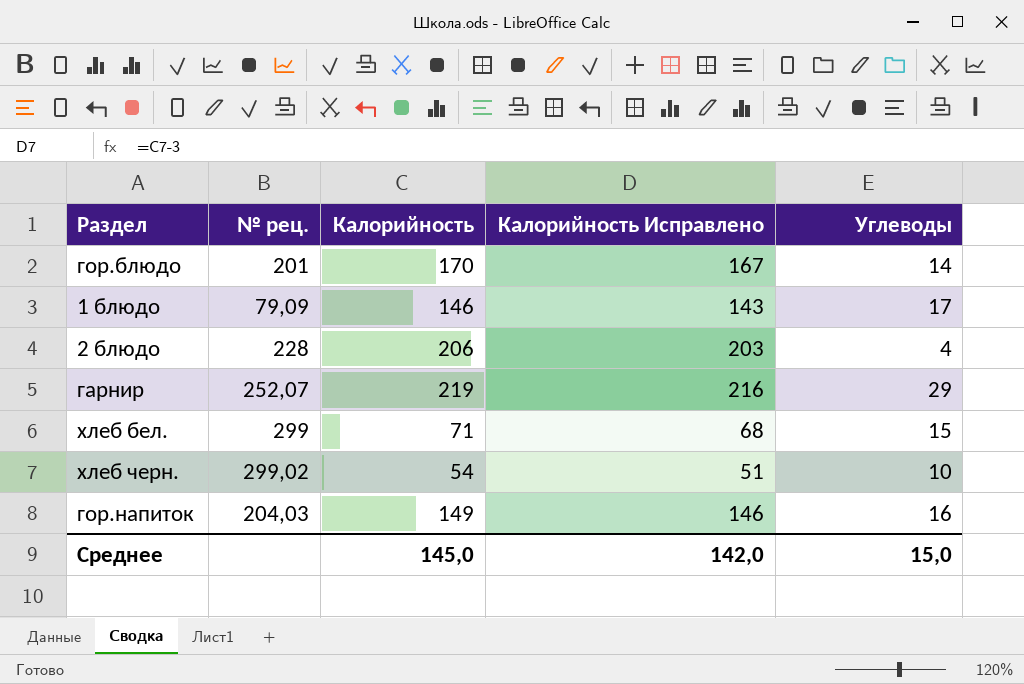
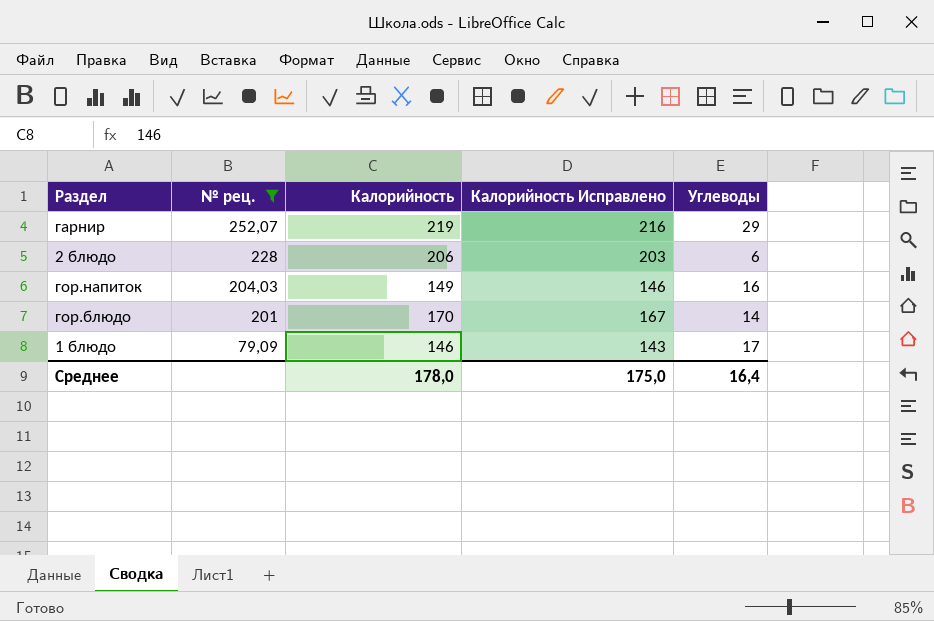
filter: none -> № рец. <= 252,07
row order: none -> № рец. descending
2 блюдо | Углеводы: 4 -> 6
Среднее | Калорийность: 145,0 -> 178,0
Среднее | Калорийность Исправлено: 142,0 -> 175,0
Среднее | Углеводы: 15,0 -> 16,4

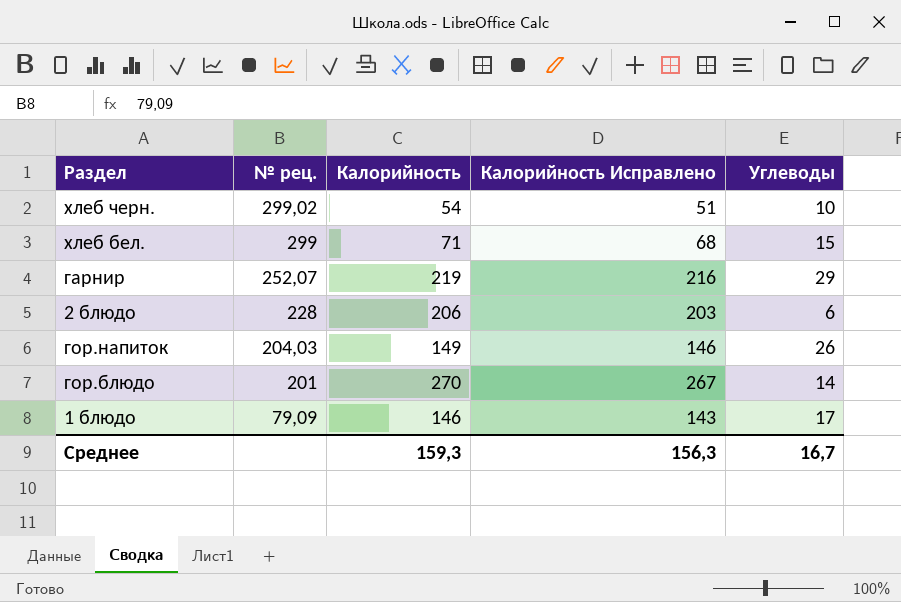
filter: № рец. <= 252,07 -> none
гор.напиток | Углеводы: 16 -> 26
гор.блюдо | Калорийность: 170 -> 270
гор.блюдо | Калорийность Исправлено: 167 -> 267
Среднее | Калорийность: 178,0 -> 159,3
Среднее | Калорийность Исправлено: 175,0 -> 156,3
Среднее | Углеводы: 16,4 -> 16,7

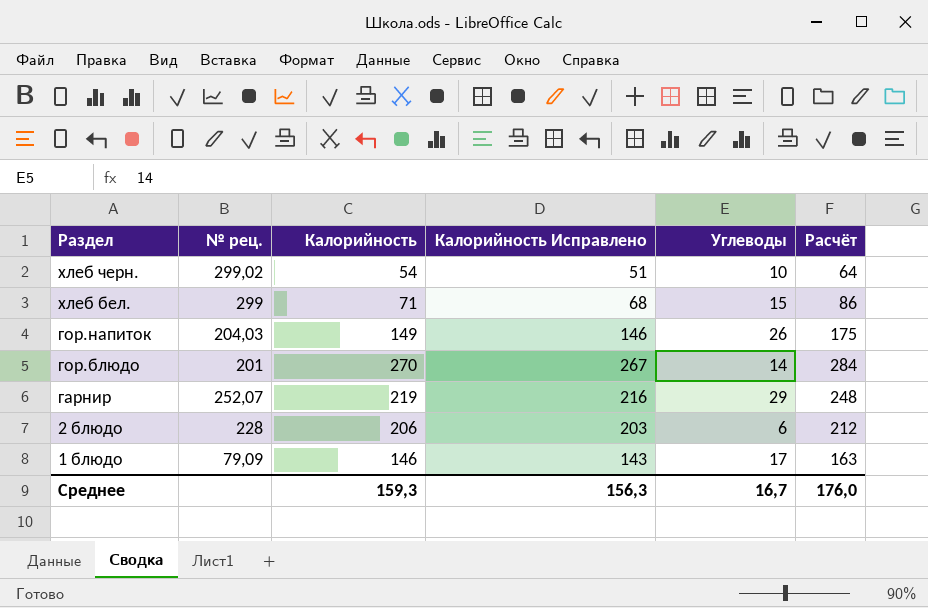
row order: № рец. descending -> Раздел descending
column Расчёт | formula: none -> [Калорийность] + [Углеводы]

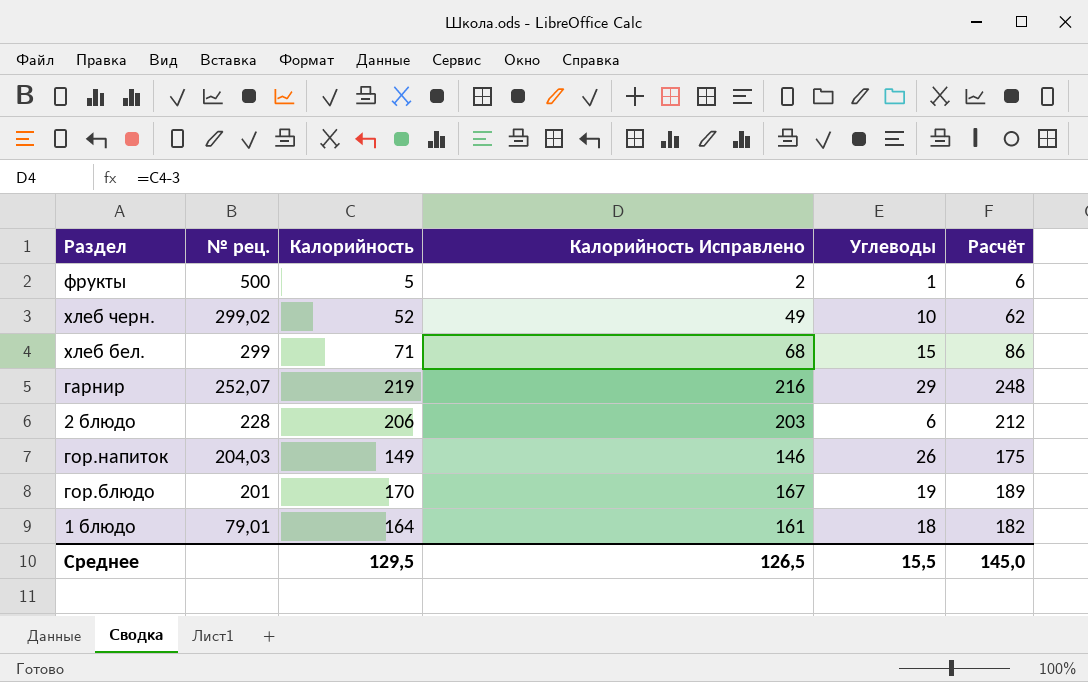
row order: Раздел descending -> № рец. descending
row фрукты: none -> 500 | 5 | 2 | 1 | 6
хлеб черн. | Калорийность: 54 -> 52
хлеб черн. | Калорийность Исправлено: 51 -> 49
хлеб черн. | Расчёт: 64 -> 62
гор.блюдо | Калорийность: 270 -> 170
гор.блюдо | Калорийность Исправлено: 267 -> 167
гор.блюдо | Углеводы: 14 -> 19
гор.блюдо | Расчёт: 284 -> 189
1 блюдо | № рец.: 79,09 -> 79,01
1 блюдо | Калорийность: 146 -> 164
1 блюдо | Калорийность Исправлено: 143 -> 161
1 блюдо | Углеводы: 17 -> 18
1 блюдо | Расчёт: 163 -> 182
Среднее | Калорийность: 159,3 -> 129,5
Среднее | Калорийность Исправлено: 156,3 -> 126,5
Среднее | Углеводы: 16,7 -> 15,5
Среднее | Расчёт: 176,0 -> 145,0

